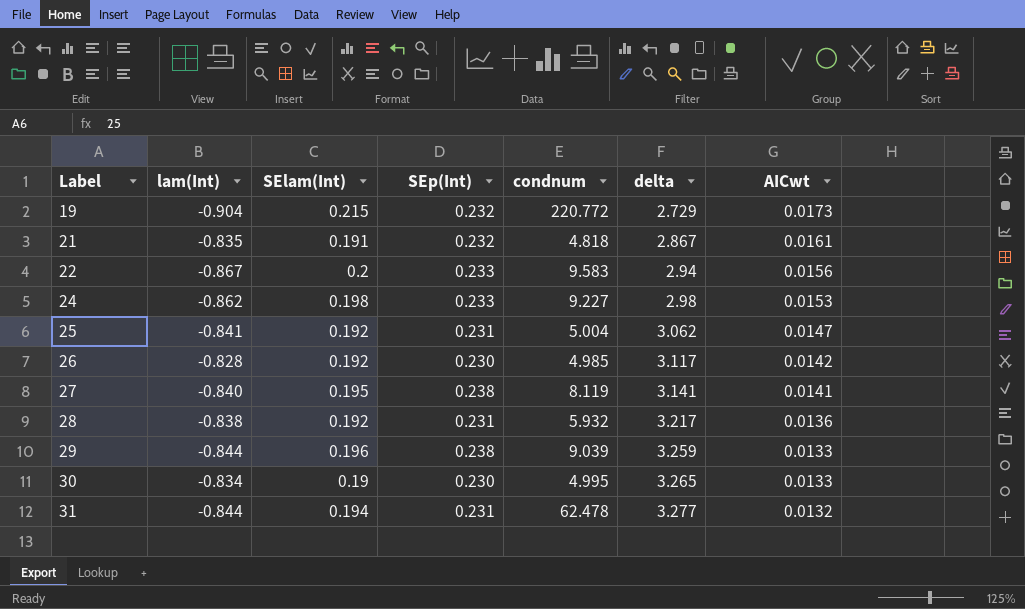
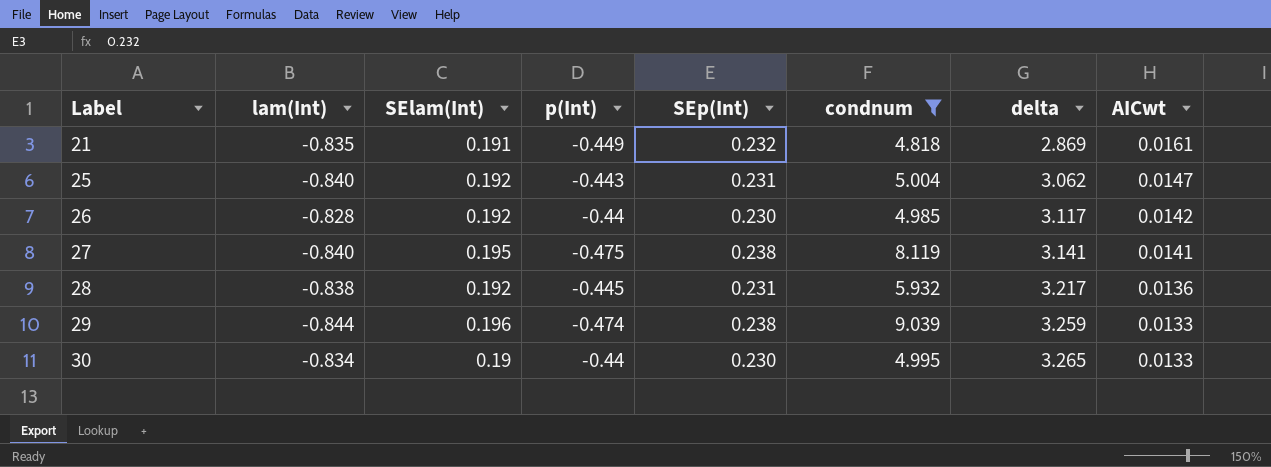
filter: none -> condnum <= 9.039
column p(Int) | position: none -> 4
21 | delta: 2.867 -> 2.869
25 | lam(Int): -0.841 -> -0.840

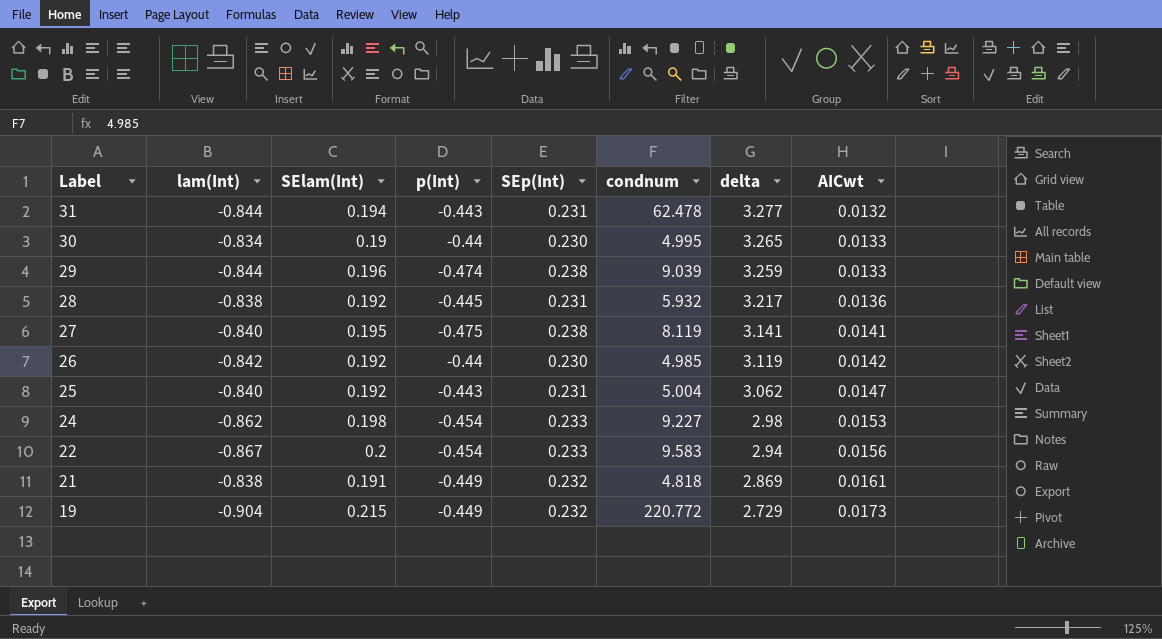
filter: condnum <= 9.039 -> none
row order: Label ascending -> Label descending
26 | lam(Int): -0.828 -> -0.842
26 | delta: 3.117 -> 3.119
21 | lam(Int): -0.835 -> -0.838

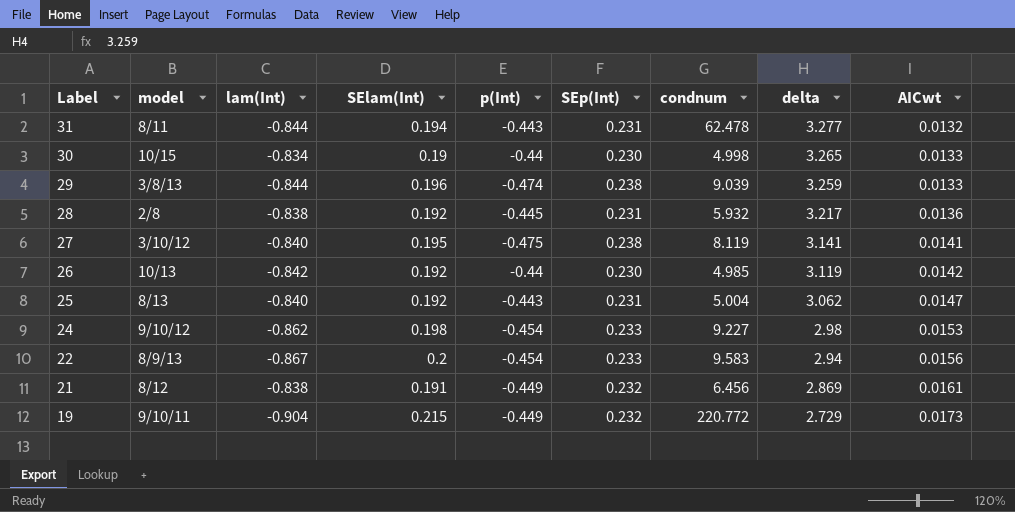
column model | position: none -> 2
30 | condnum: 4.995 -> 4.998
21 | condnum: 4.818 -> 6.456

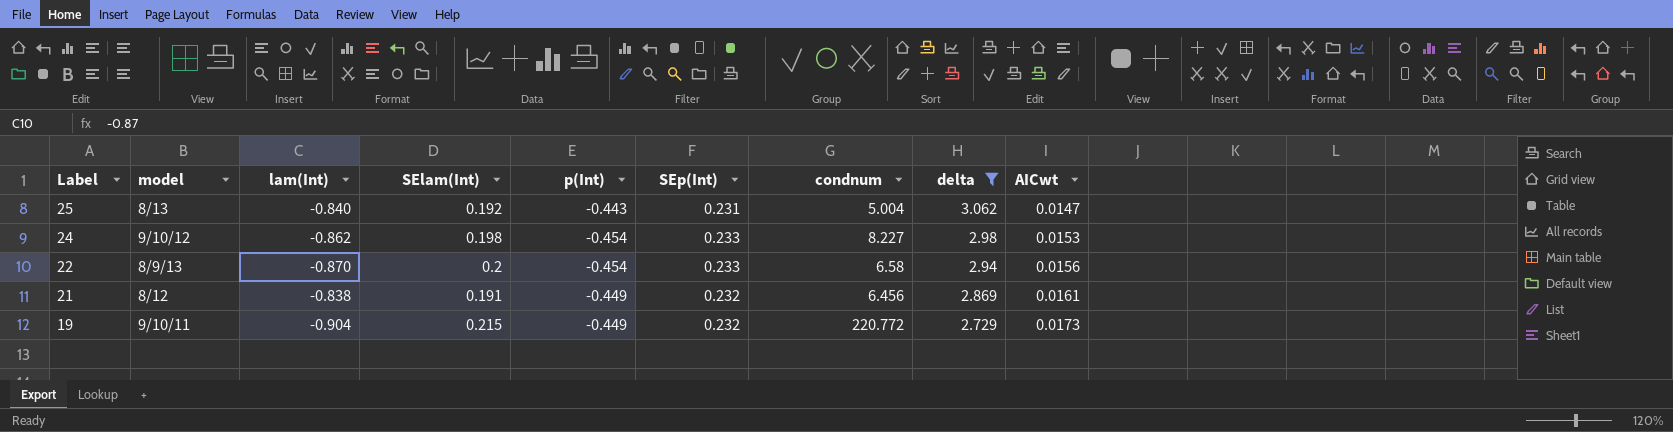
filter: none -> delta <= 3.062
24 | condnum: 9.227 -> 8.227
22 | lam(Int): -0.867 -> -0.870
22 | condnum: 9.583 -> 6.58

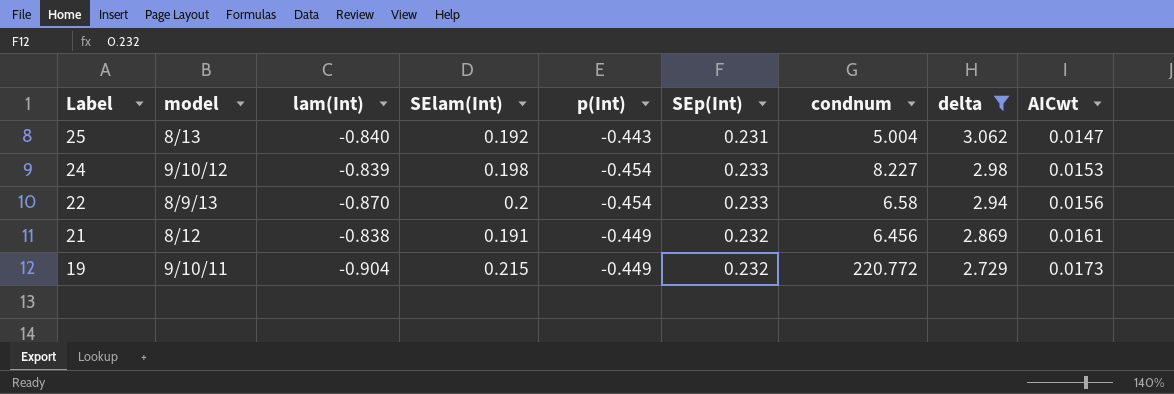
24 | lam(Int): -0.862 -> -0.839

